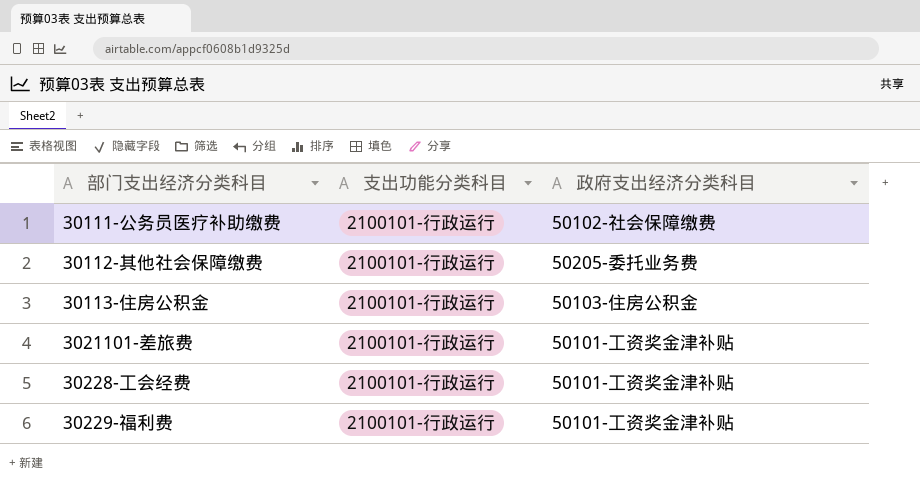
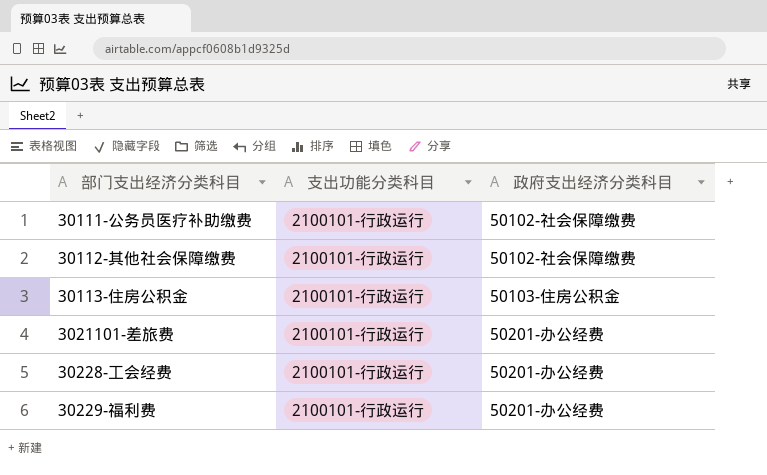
30112-其他社会保障缴费 | 政府支出经济分类科目: 50205-委托业务费 -> 50102-社会保障缴费
3021101-差旅费 | 政府支出经济分类科目: 50101-工资奖金津补贴 -> 50201-办公经费
30228-工会经费 | 政府支出经济分类科目: 50101-工资奖金津补贴 -> 50201-办公经费
30229-福利费 | 政府支出经济分类科目: 50101-工资奖金津补贴 -> 50201-办公经费

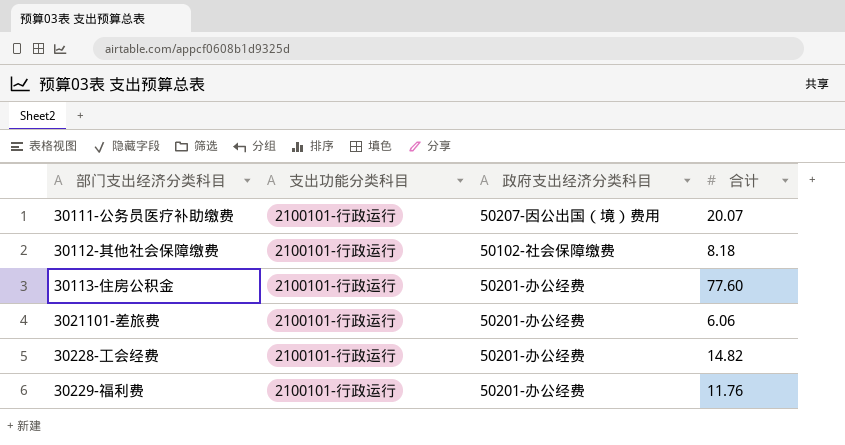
column 合计 | position: none -> 4
30111-公务员医疗补助缴费 | 政府支出经济分类科目: 50102-社会保障缴费 -> 50207-因公出国（境）费用
30113-住房公积金 | 政府支出经济分类科目: 50103-住房公积金 -> 50201-办公经费

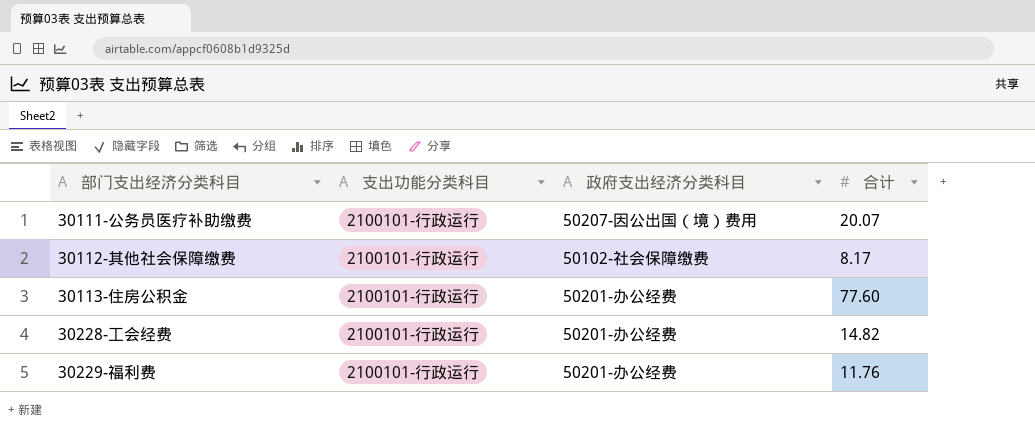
row 3021101-差旅费: 2100101-行政运行 | 50201-办公经费 | 6.06 -> none
30112-其他社会保障缴费 | 合计: 8.18 -> 8.17

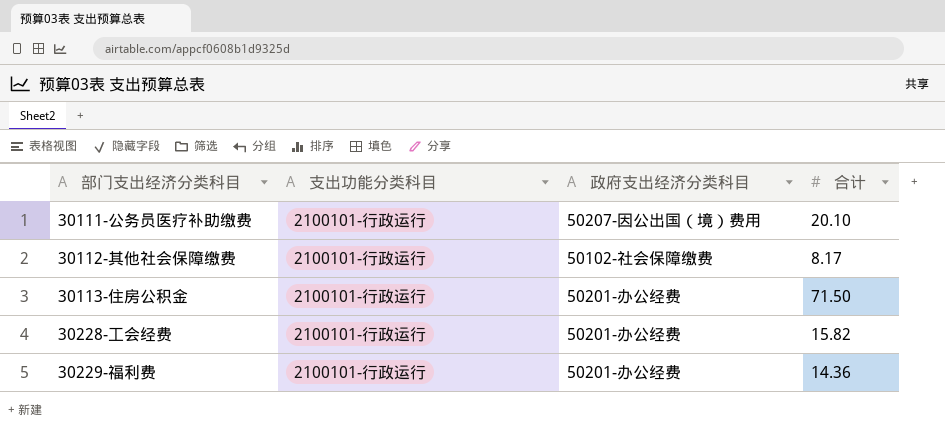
30111-公务员医疗补助缴费 | 合计: 20.07 -> 20.10
30113-住房公积金 | 合计: 77.60 -> 71.50
30228-工会经费 | 合计: 14.82 -> 15.82
30229-福利费 | 合计: 11.76 -> 14.36

